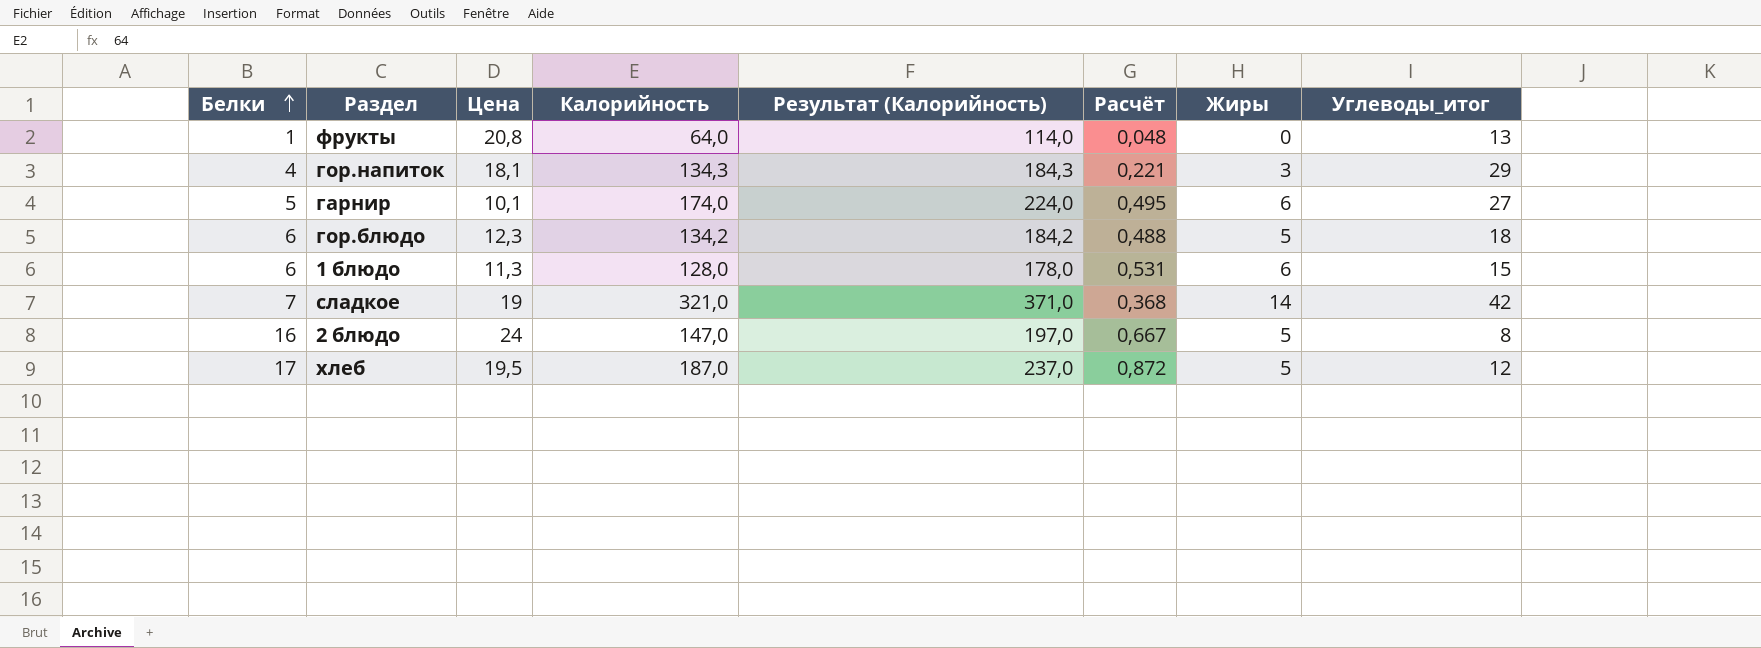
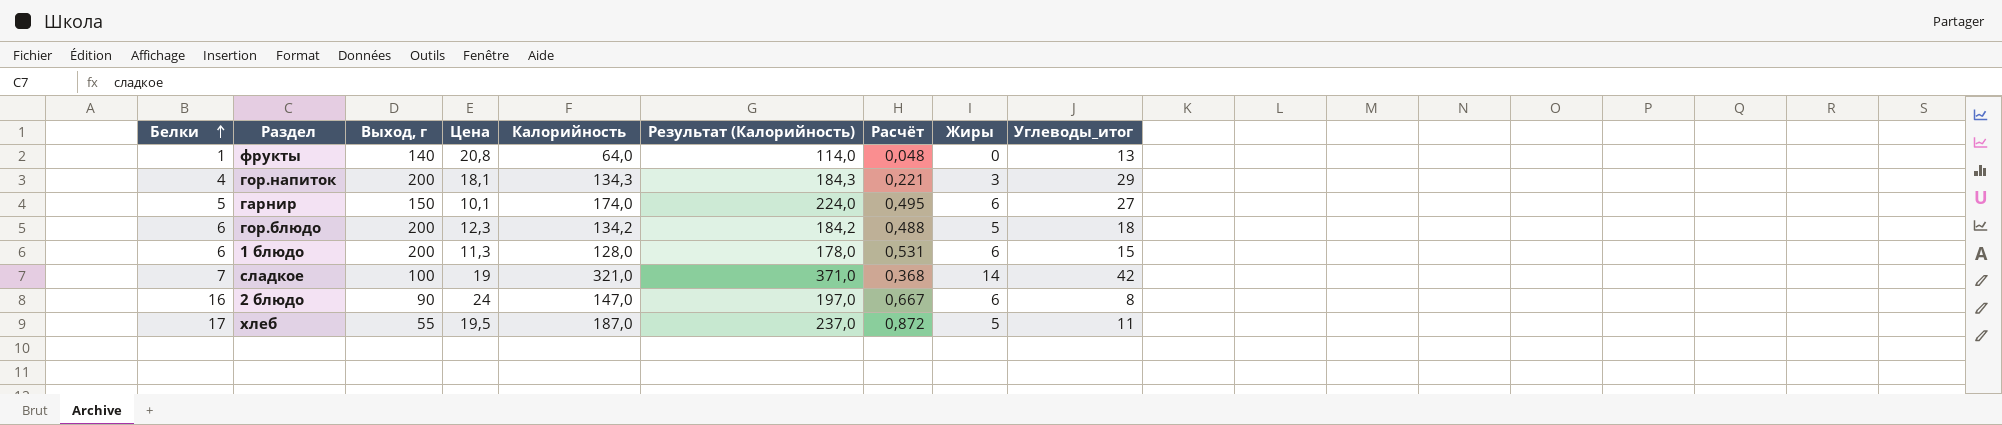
column Выход, г | position: none -> 3
2 блюдо | Жиры: 5 -> 6
хлеб | Углеводы_итог: 12 -> 11

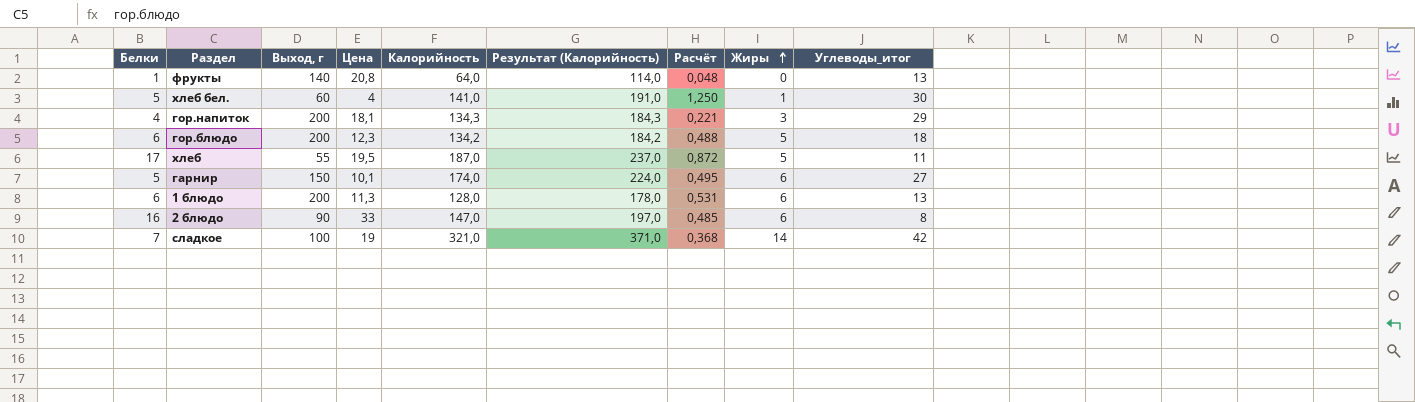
row order: Белки ascending -> Жиры ascending
row хлеб бел.: none -> 5 | 60 | 4 | 141,0 | 191,0 | 1,250 | 1 | 30
1 блюдо | Углеводы_итог: 15 -> 13
2 блюдо | Цена: 24 -> 33
2 блюдо | Расчёт: 0,667 -> 0,485

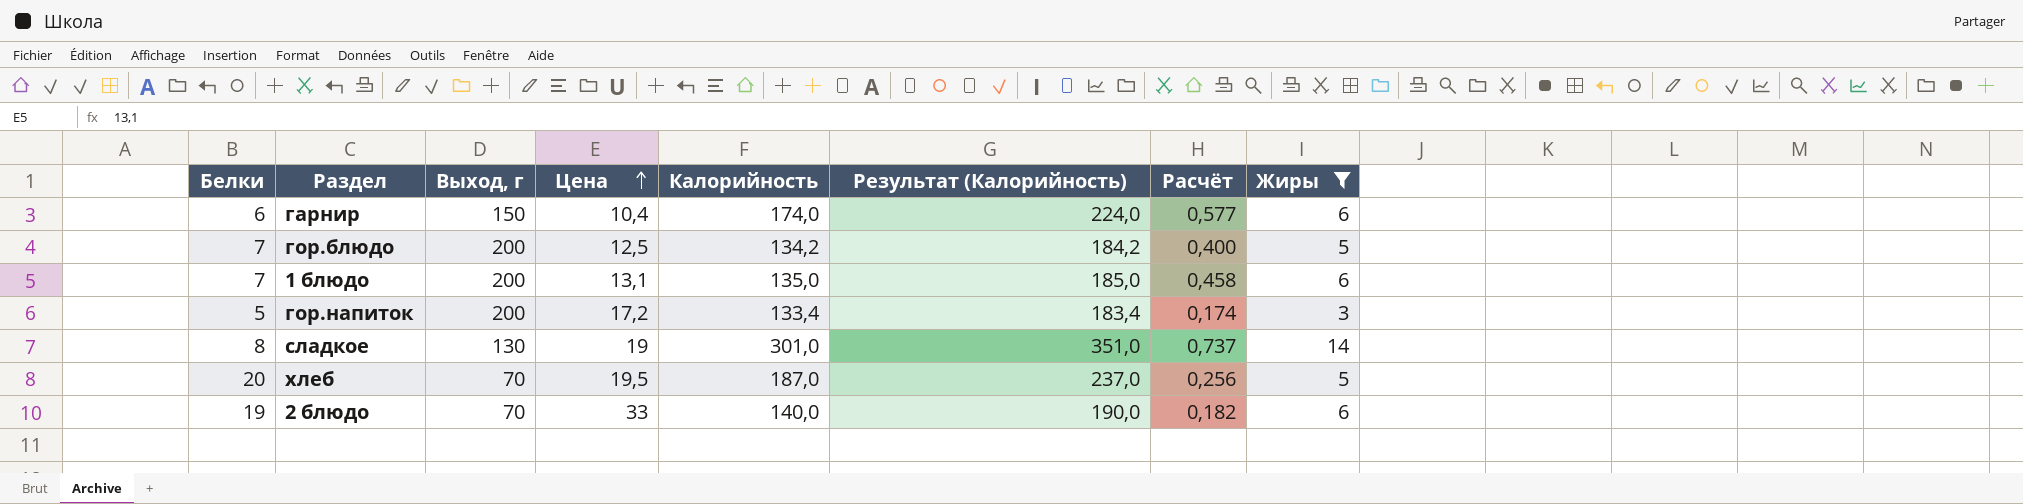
filter: none -> Жиры >= 3
row order: Жиры ascending -> Цена ascending
column Углеводы_итог | position: 9 -> none
column Расчёт | formula: [Белки] / [Цена] -> [Жиры] / [Цена]
гарнир | Белки: 5 -> 6
гарнир | Цена: 10,1 -> 10,4
гор.блюдо | Белки: 6 -> 7
гор.блюдо | Цена: 12,3 -> 12,5
1 блюдо | Белки: 6 -> 7
1 блюдо | Цена: 11,3 -> 13,1
1 блюдо | Калорийность: 128,0 -> 135,0
1 блюдо | Результат (Калорийность): 178,0 -> 185,0
гор.напиток | Белки: 4 -> 5
гор.напиток | Цена: 18,1 -> 17,2
гор.напиток | Калорийность: 134,3 -> 133,4
гор.напиток | Результат (Калорийность): 184,3 -> 183,4
сладкое | Белки: 7 -> 8
сладкое | Выход, г: 100 -> 130
сладкое | Калорийность: 321,0 -> 301,0
сладкое | Результат (Калорийность): 371,0 -> 351,0
хлеб | Белки: 17 -> 20
хлеб | Выход, г: 55 -> 70
2 блюдо | Белки: 16 -> 19
2 блюдо | Выход, г: 90 -> 70
2 блюдо | Калорийность: 147,0 -> 140,0
2 блюдо | Результат (Калорийность): 197,0 -> 190,0

